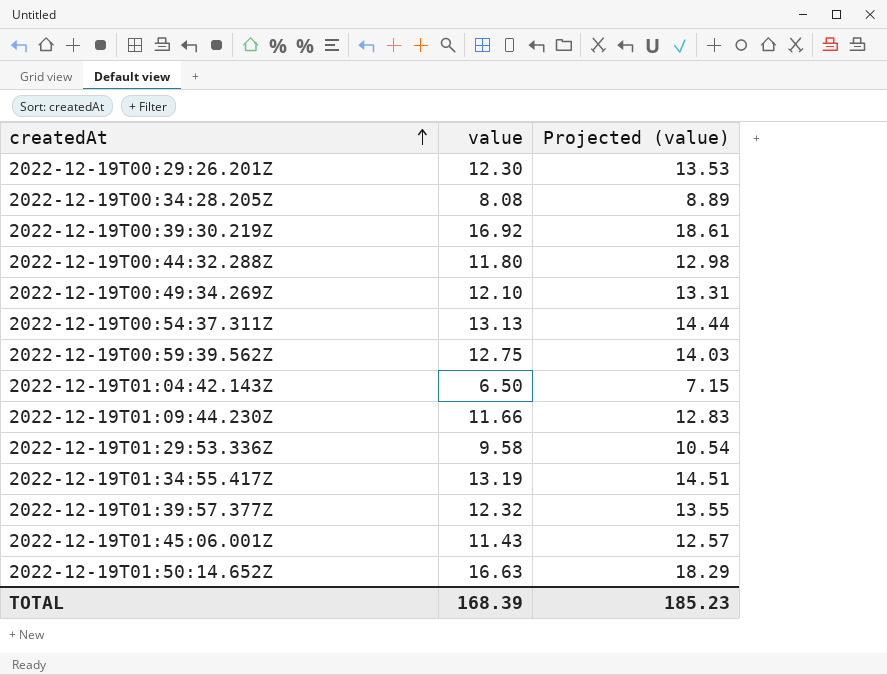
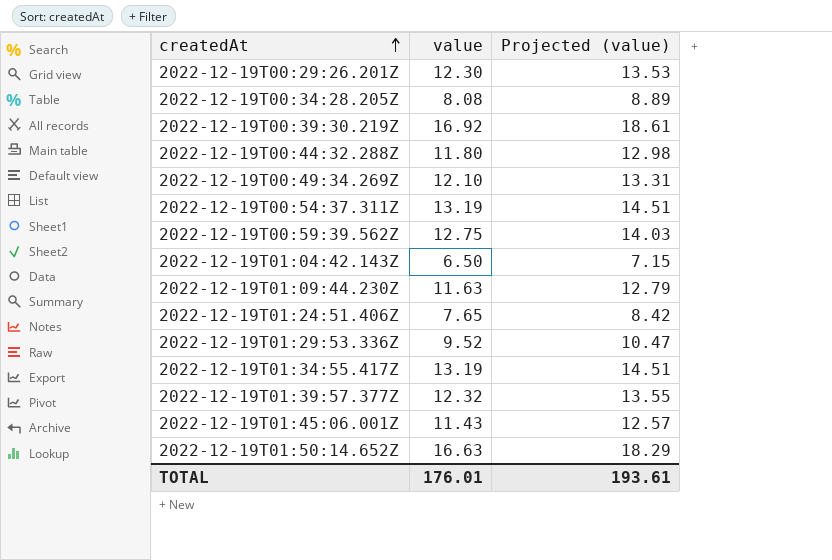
2022-12-19T00:54:37.311Z | value: 13.13 -> 13.19
2022-12-19T00:54:37.311Z | Projected (value): 14.44 -> 14.51
2022-12-19T01:09:44.230Z | value: 11.66 -> 11.63
2022-12-19T01:09:44.230Z | Projected (value): 12.83 -> 12.79
row 2022-12-19T01:24:51.406Z: none -> 7.65 | 8.42
2022-12-19T01:29:53.336Z | value: 9.58 -> 9.52
2022-12-19T01:29:53.336Z | Projected (value): 10.54 -> 10.47
TOTAL | value: 168.39 -> 176.01
TOTAL | Projected (value): 185.23 -> 193.61

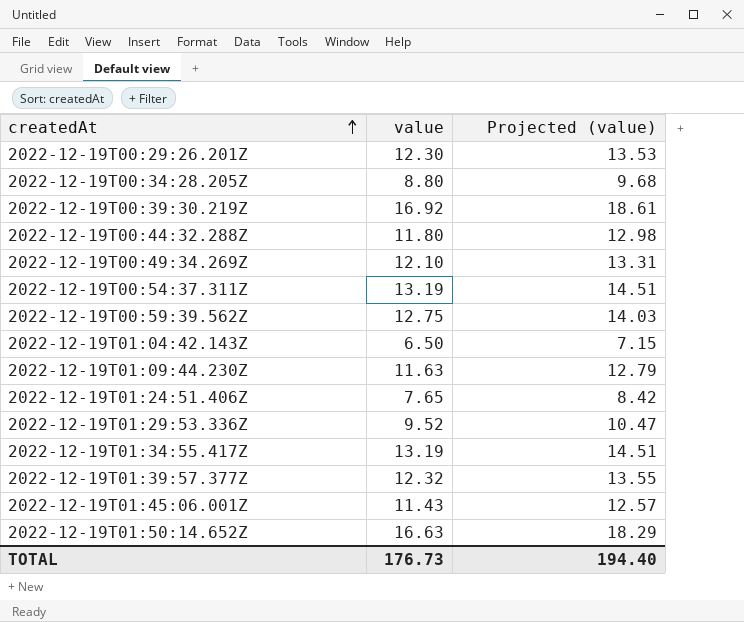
2022-12-19T00:34:28.205Z | value: 8.08 -> 8.80
2022-12-19T00:34:28.205Z | Projected (value): 8.89 -> 9.68
TOTAL | value: 176.01 -> 176.73
TOTAL | Projected (value): 193.61 -> 194.40

